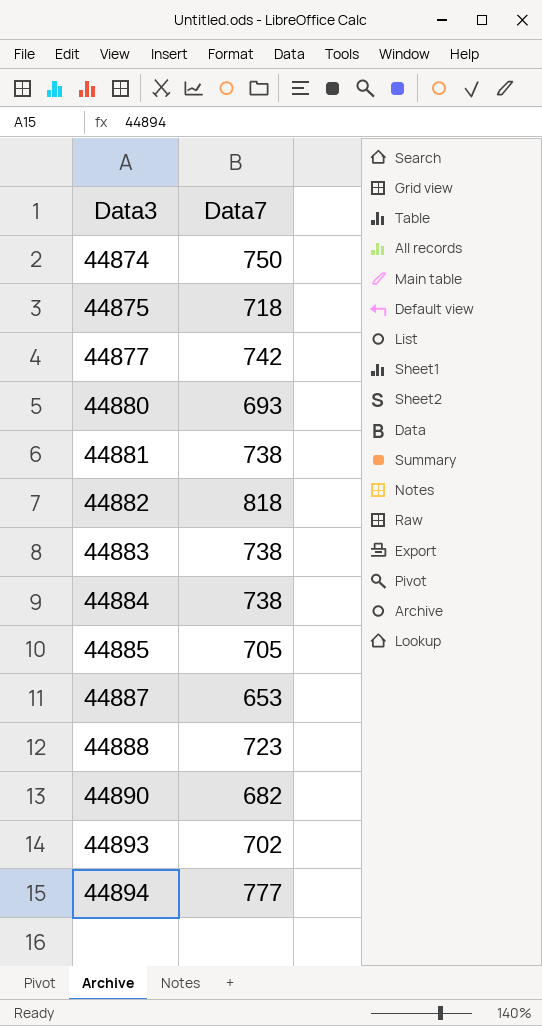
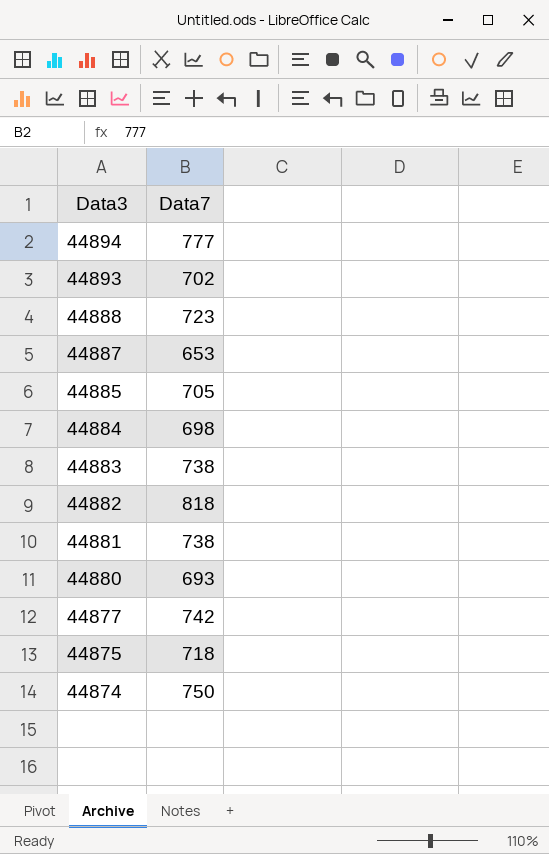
row order: Data3 ascending -> Data3 descending
row 44890: 682 -> none
44884 | Data7: 738 -> 698

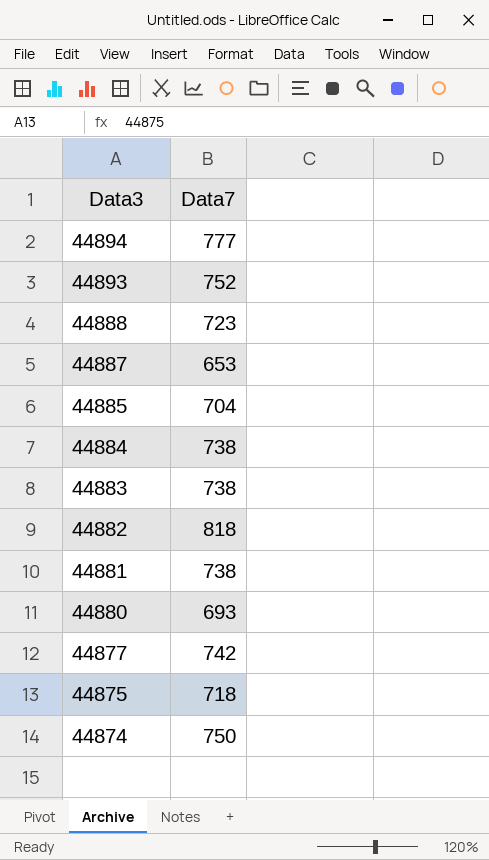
44893 | Data7: 702 -> 752
44885 | Data7: 705 -> 704
44884 | Data7: 698 -> 738

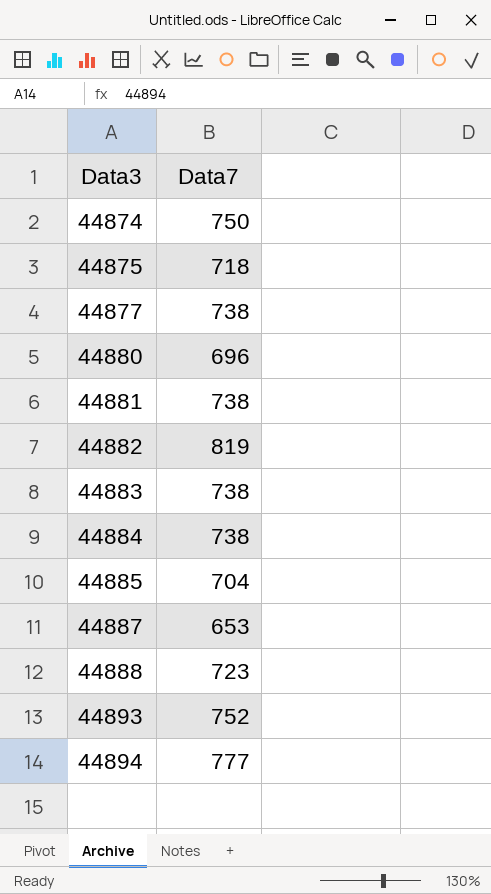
row order: Data3 descending -> Data3 ascending
44877 | Data7: 742 -> 738
44880 | Data7: 693 -> 696
44882 | Data7: 818 -> 819

